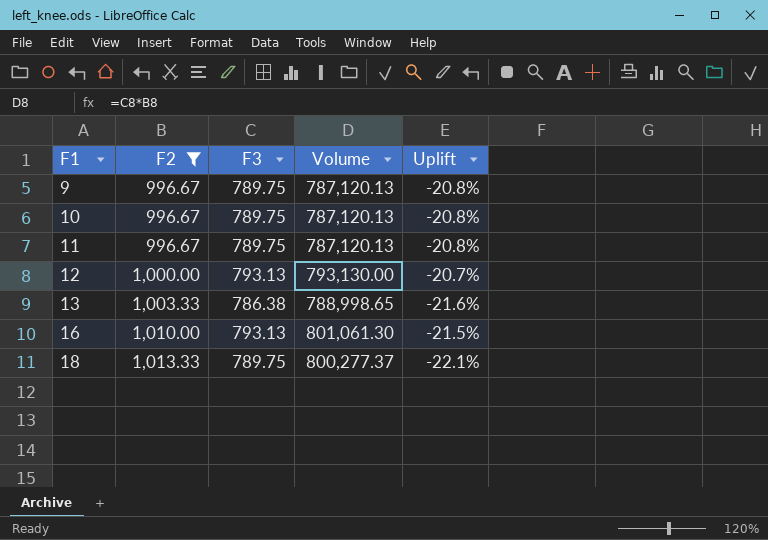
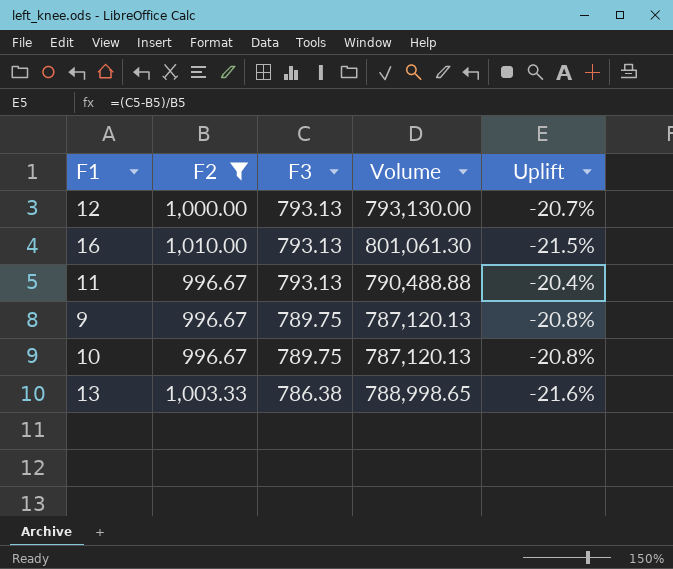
row order: F1 ascending -> F3 descending
row 18: 1,013.33 | 789.75 | 800,277.37 | -22.1% -> none
11 | F3: 789.75 -> 793.13
11 | Volume: 787,120.13 -> 790,488.88
11 | Uplift: -20.8% -> -20.4%

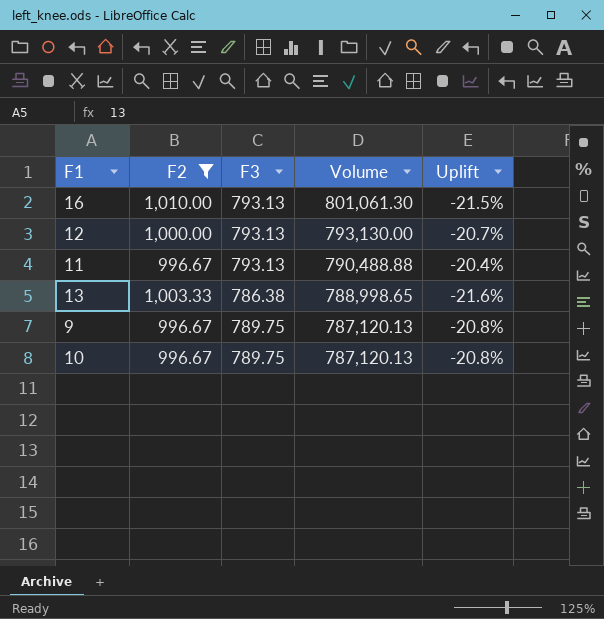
row order: F3 descending -> Volume descending

